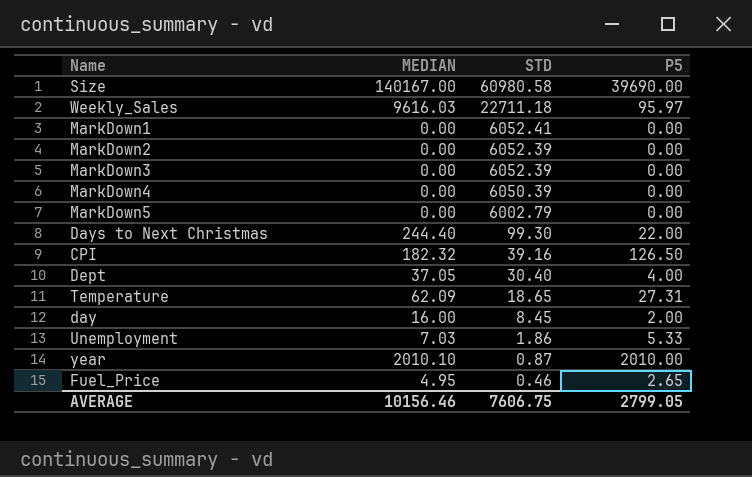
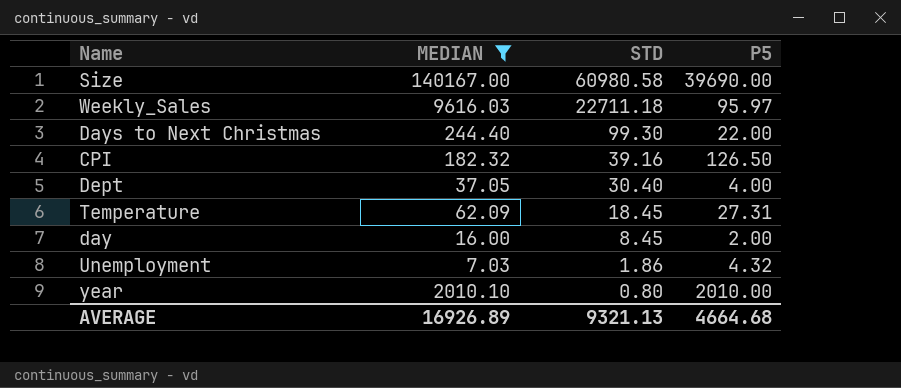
filter: none -> MEDIAN >= 7.03
Temperature | STD: 18.65 -> 18.45
Unemployment | P5: 5.33 -> 4.32
year | STD: 0.87 -> 0.80
AVERAGE | MEDIAN: 10156.46 -> 16926.89
AVERAGE | STD: 7606.75 -> 9321.13
AVERAGE | P5: 2799.05 -> 4664.68

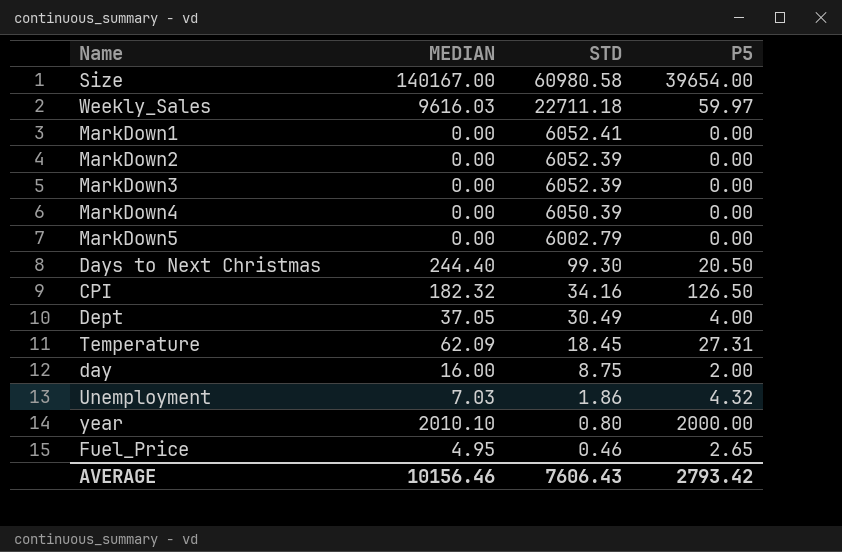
filter: MEDIAN >= 7.03 -> none
Size | P5: 39690.00 -> 39654.00
Weekly_Sales | P5: 95.97 -> 59.97
Days to Next Christmas | P5: 22.00 -> 20.50
CPI | STD: 39.16 -> 34.16
Dept | STD: 30.40 -> 30.49
day | STD: 8.45 -> 8.75
year | P5: 2010.00 -> 2000.00
AVERAGE | MEDIAN: 16926.89 -> 10156.46
AVERAGE | STD: 9321.13 -> 7606.43
AVERAGE | P5: 4664.68 -> 2793.42

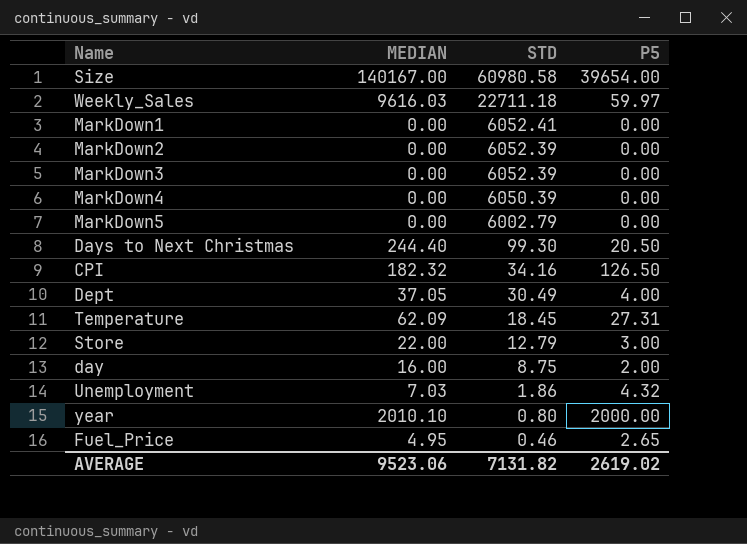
row Store: none -> 22.00 | 12.79 | 3.00
AVERAGE | MEDIAN: 10156.46 -> 9523.06
AVERAGE | STD: 7606.43 -> 7131.82
AVERAGE | P5: 2793.42 -> 2619.02

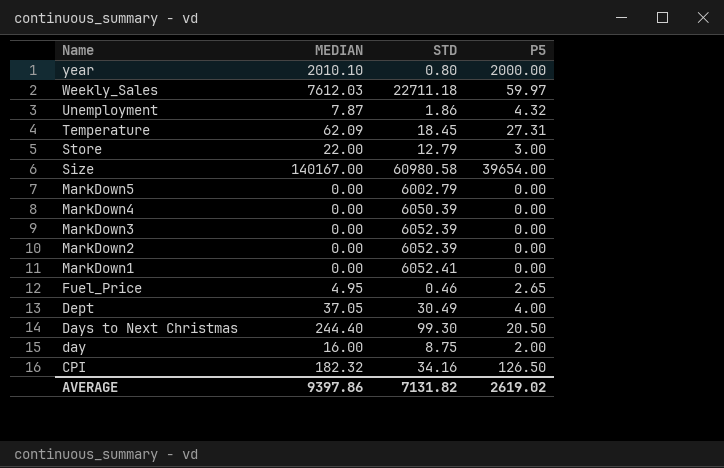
row order: STD descending -> Name descending
Weekly_Sales | MEDIAN: 9616.03 -> 7612.03
Unemployment | MEDIAN: 7.03 -> 7.87
AVERAGE | MEDIAN: 9523.06 -> 9397.86

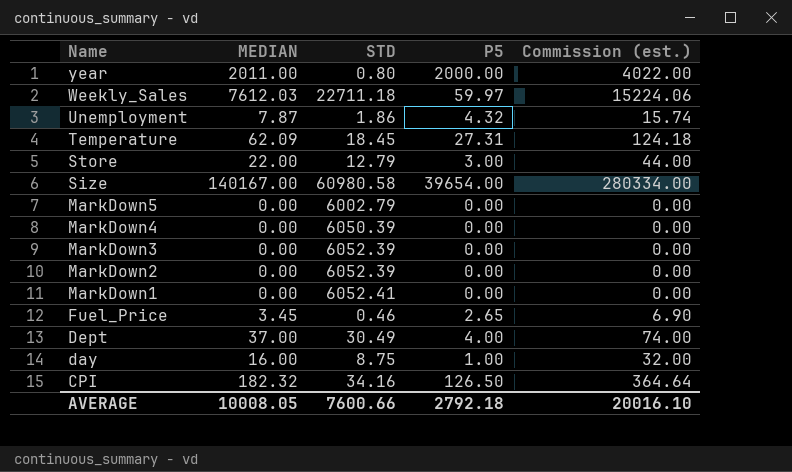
column Commission (est.) | formula: none -> [MEDIAN] * 2
row Days to Next Christmas: 244.40 | 99.30 | 20.50 -> none
year | MEDIAN: 2010.10 -> 2011.00
Fuel_Price | MEDIAN: 4.95 -> 3.45
Dept | MEDIAN: 37.05 -> 37.00
day | P5: 2.00 -> 1.00
AVERAGE | MEDIAN: 9397.86 -> 10008.05
AVERAGE | STD: 7131.82 -> 7600.66
AVERAGE | P5: 2619.02 -> 2792.18

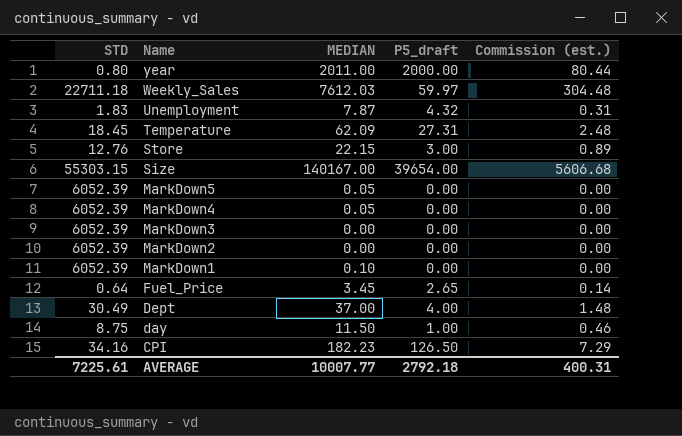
column STD | position: 3 -> 1
column name: P5 -> P5_draft
column Commission (est.) | formula: [MEDIAN] * 2 -> [MEDIAN] * 0.04
Unemployment | STD: 1.86 -> 1.83
Store | STD: 12.79 -> 12.76
Store | MEDIAN: 22.00 -> 22.15
Size | STD: 60980.58 -> 55303.15
MarkDown5 | STD: 6002.79 -> 6052.39
MarkDown5 | MEDIAN: 0.00 -> 0.05
MarkDown4 | STD: 6050.39 -> 6052.39
MarkDown4 | MEDIAN: 0.00 -> 0.05
MarkDown1 | STD: 6052.41 -> 6052.39
MarkDown1 | MEDIAN: 0.00 -> 0.10
Fuel_Price | STD: 0.46 -> 0.64
day | MEDIAN: 16.00 -> 11.50
CPI | MEDIAN: 182.32 -> 182.23
AVERAGE | STD: 7600.66 -> 7225.61
AVERAGE | MEDIAN: 10008.05 -> 10007.77
AVERAGE | Commission (est.): 20016.10 -> 400.31

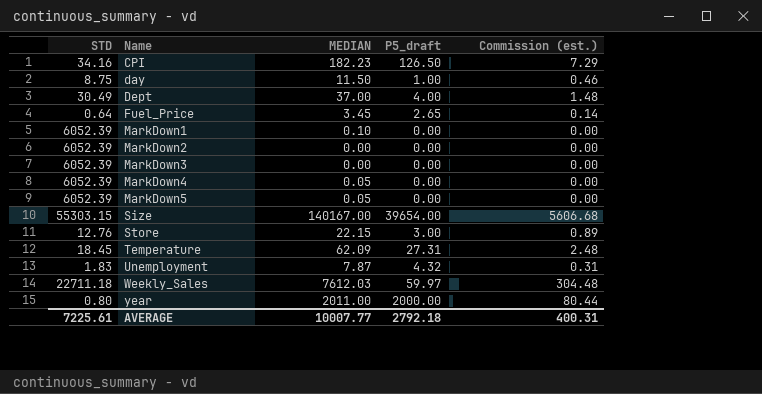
row order: Name descending -> Name ascending

